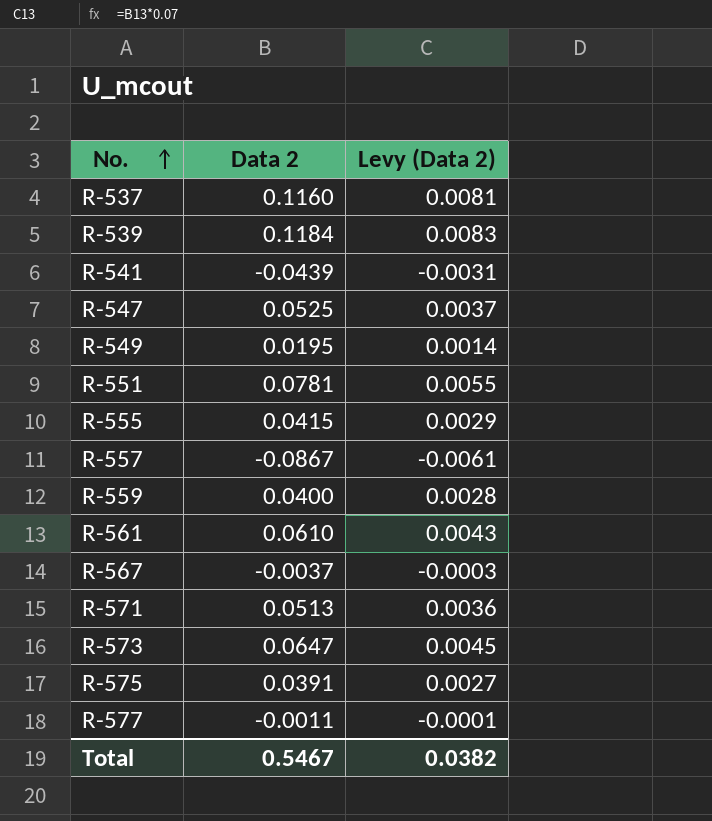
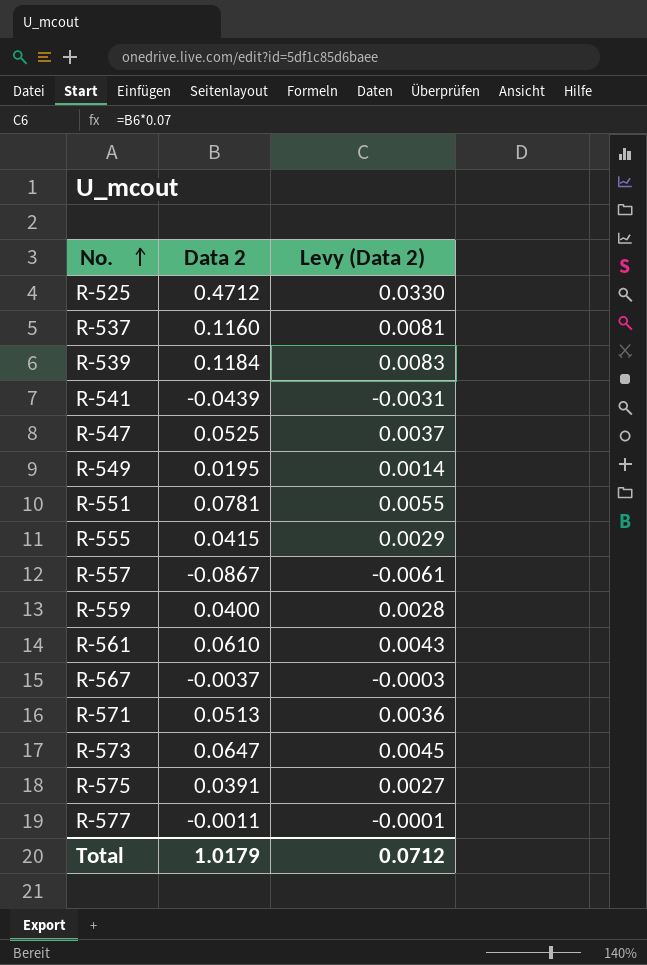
row R-525: none -> 0.4712 | 0.0330
Total | Data 2: 0.5467 -> 1.0179
Total | Levy (Data 2): 0.0382 -> 0.0712

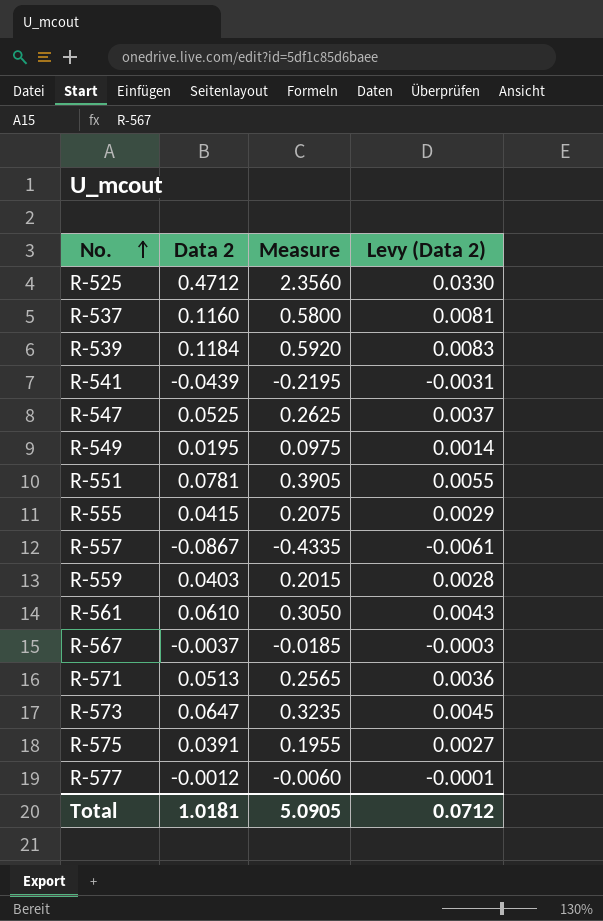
column Measure | formula: none -> [Data 2] * 5
R-559 | Data 2: 0.0400 -> 0.0403
R-577 | Data 2: -0.0011 -> -0.0012
Total | Data 2: 1.0179 -> 1.0181

